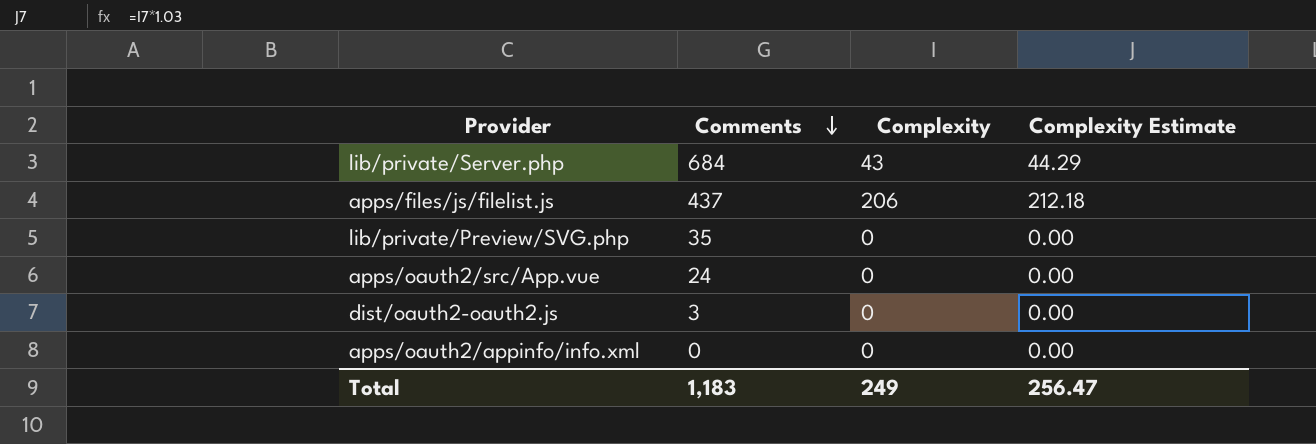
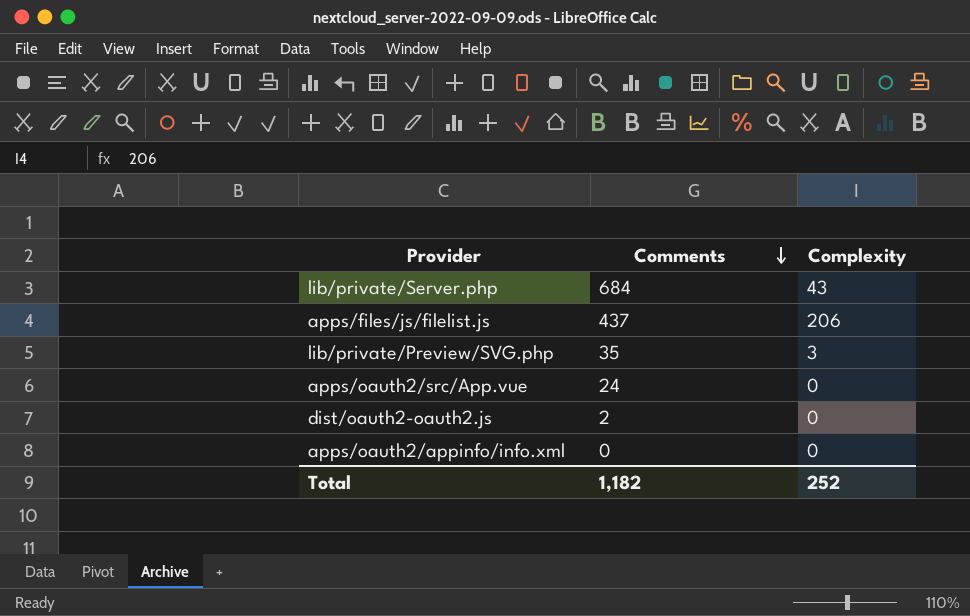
column Complexity Estimate | formula: [Complexity] * 1.03 -> none
lib/private/Preview/SVG.php | Complexity: 0 -> 3
dist/oauth2-oauth2.js | Comments: 3 -> 2
Total | Comments: 1,183 -> 1,182
Total | Complexity: 249 -> 252

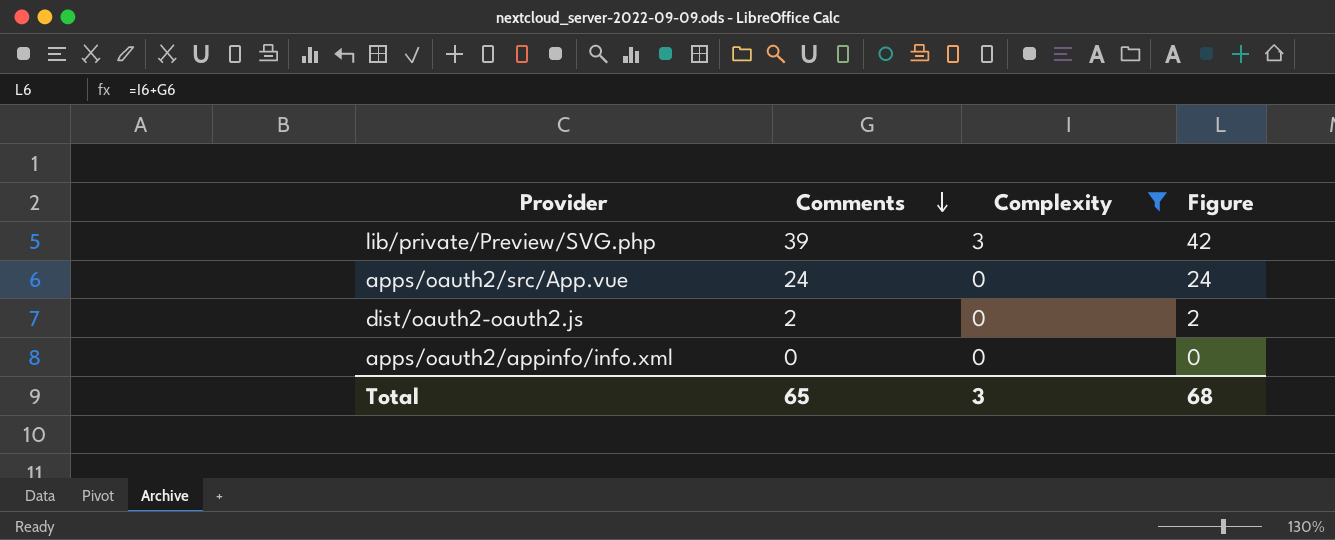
filter: none -> Complexity <= 3
column Figure | formula: none -> [Comments] + [Complexity]
lib/private/Preview/SVG.php | Comments: 35 -> 39
Total | Comments: 1,182 -> 65
Total | Complexity: 252 -> 3

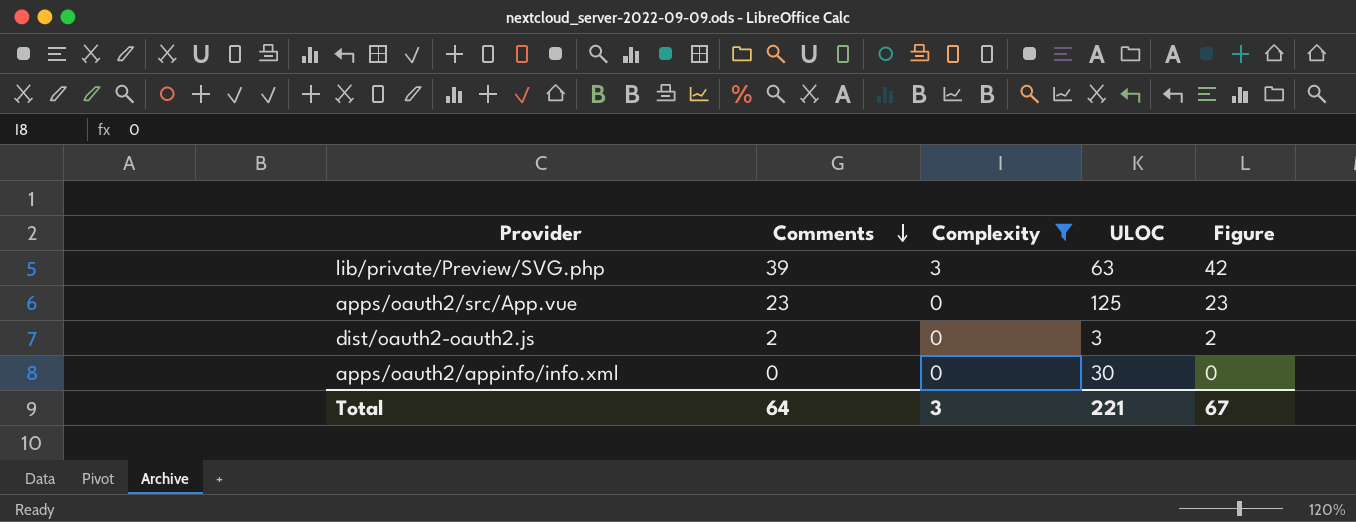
column ULOC | position: none -> 4
apps/oauth2/src/App.vue | Comments: 24 -> 23
apps/oauth2/src/App.vue | Figure: 24 -> 23
Total | Comments: 65 -> 64
Total | Figure: 68 -> 67

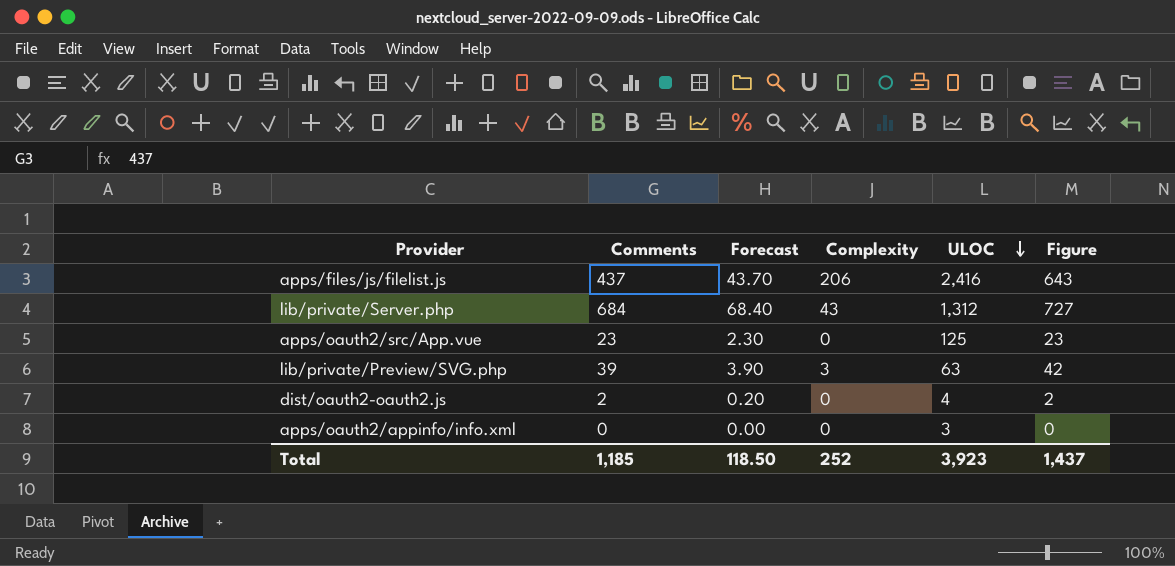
filter: Complexity <= 3 -> none
row order: Comments descending -> ULOC descending
column Forecast | formula: none -> [Comments] * 0.1
dist/oauth2-oauth2.js | ULOC: 3 -> 4
apps/oauth2/appinfo/info.xml | ULOC: 30 -> 3
Total | Comments: 64 -> 1,185
Total | Complexity: 3 -> 252
Total | ULOC: 221 -> 3,923
Total | Figure: 67 -> 1,437

